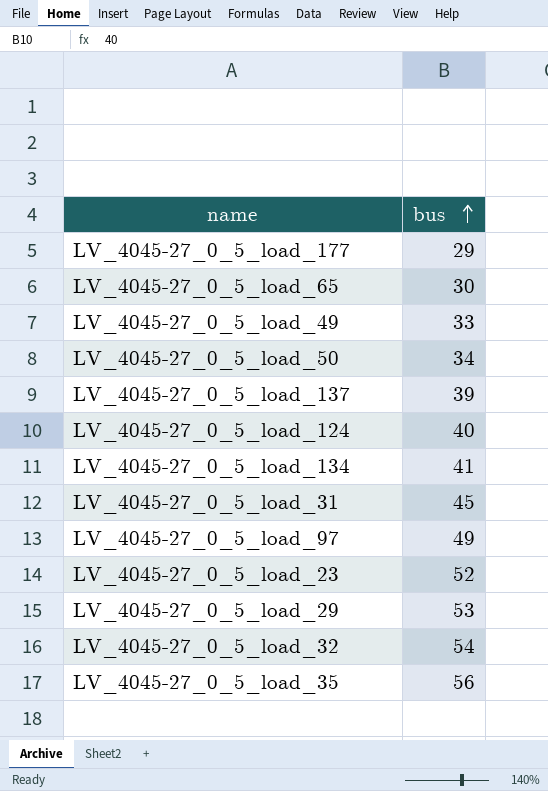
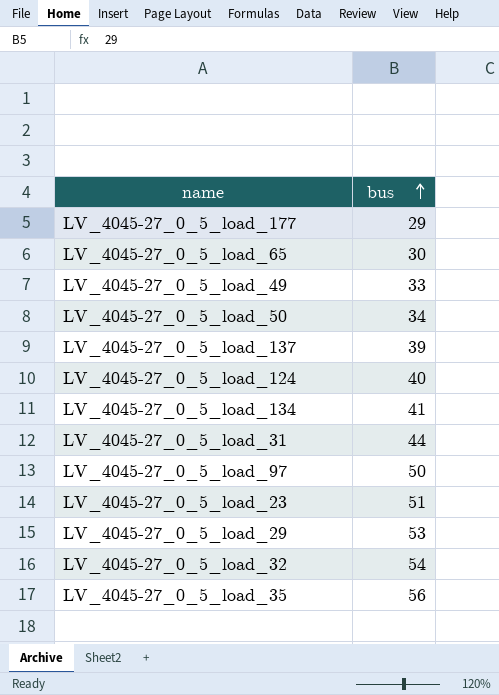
LV_4045-27_0_5_load_31 | bus: 45 -> 44
LV_4045-27_0_5_load_97 | bus: 49 -> 50
LV_4045-27_0_5_load_23 | bus: 52 -> 51

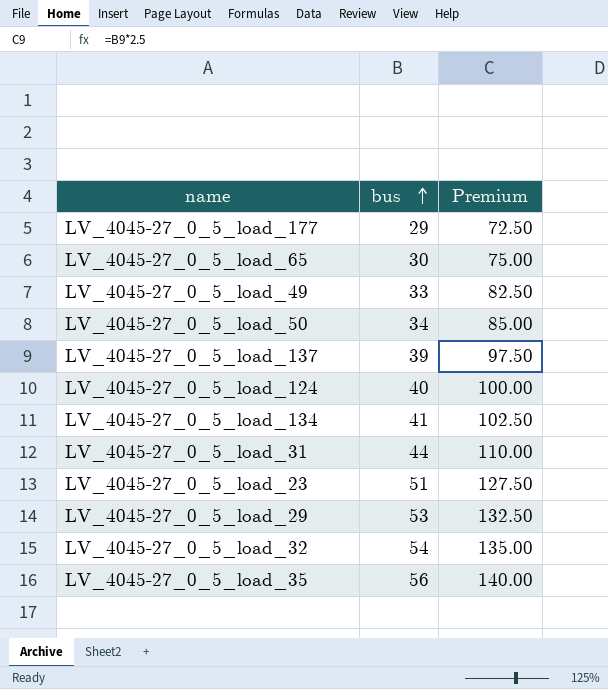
column Premium | formula: none -> [bus] * 2.5
row LV_4045-27_0_5_load_97: 50 -> none

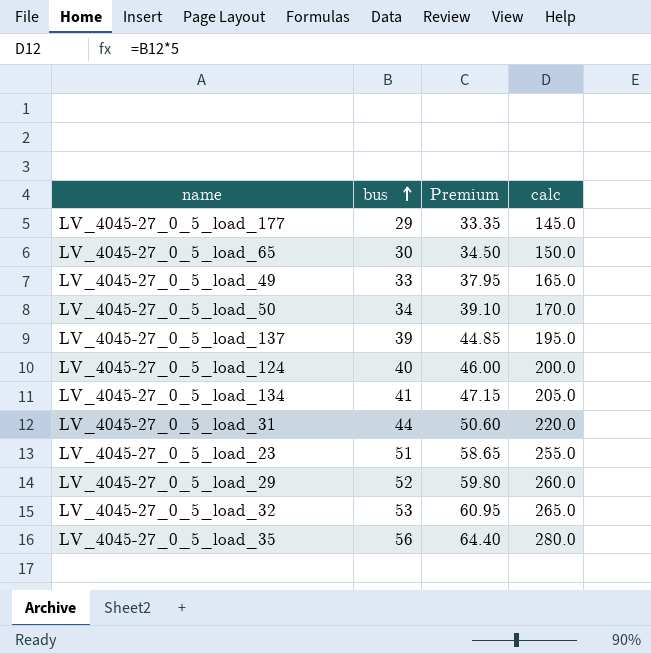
column Premium | formula: [bus] * 2.5 -> [bus] * 1.15
column calc | formula: none -> [bus] * 5
LV_4045-27_0_5_load_29 | bus: 53 -> 52
LV_4045-27_0_5_load_32 | bus: 54 -> 53

